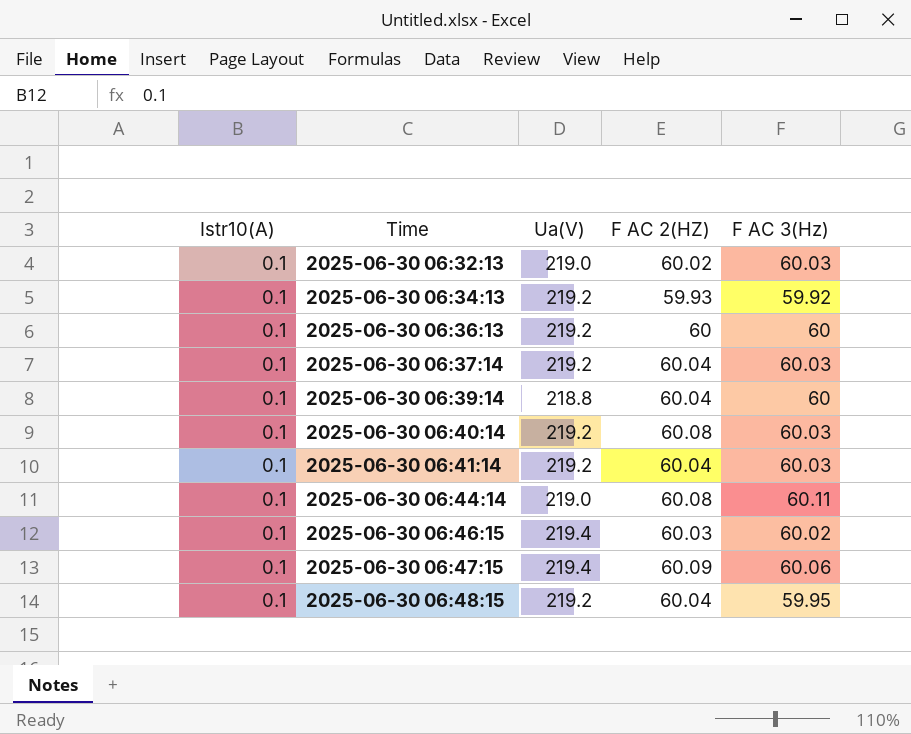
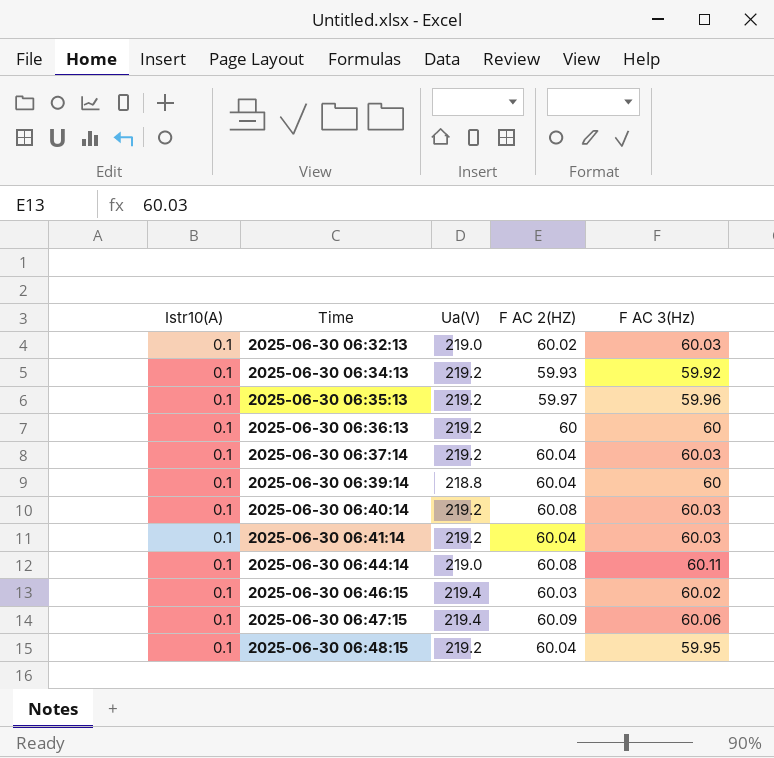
row 2025-06-30 06:35:13: none -> 0.1 | 219.2 | 59.97 | 59.96

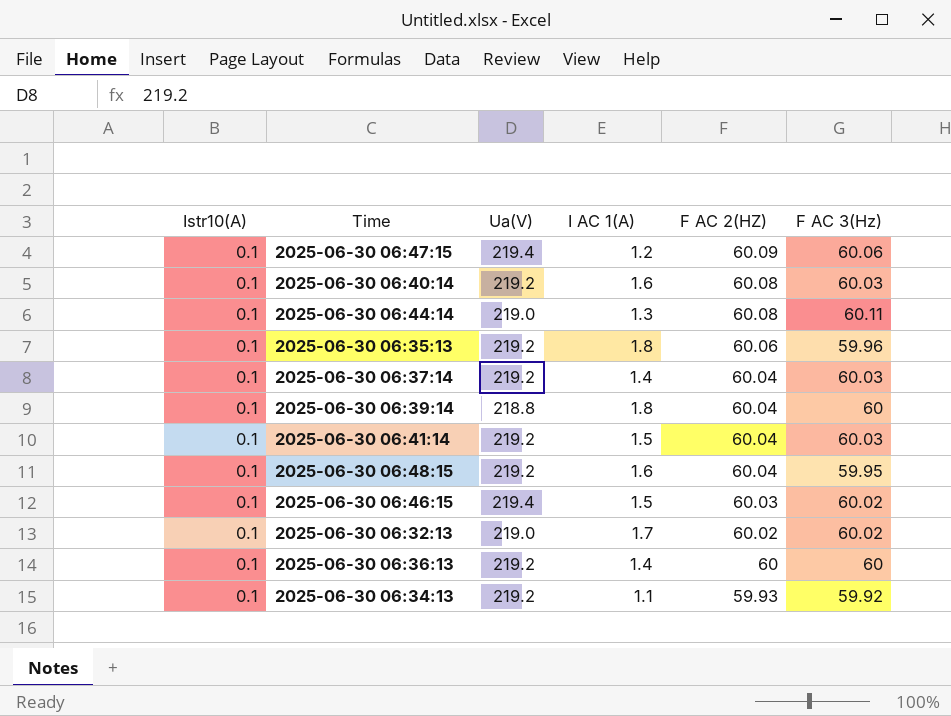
row order: Time ascending -> F AC 2(HZ) descending
column I AC 1(A) | position: none -> 4
2025-06-30 06:35:13 | F AC 2(HZ): 59.97 -> 60.06
2025-06-30 06:32:13 | F AC 3(Hz): 60.03 -> 60.02

